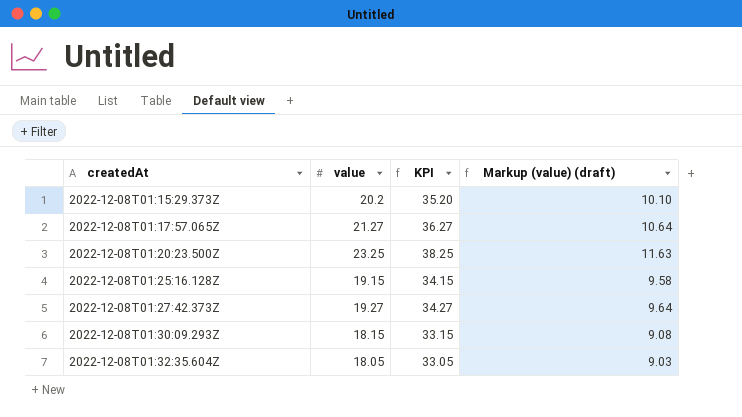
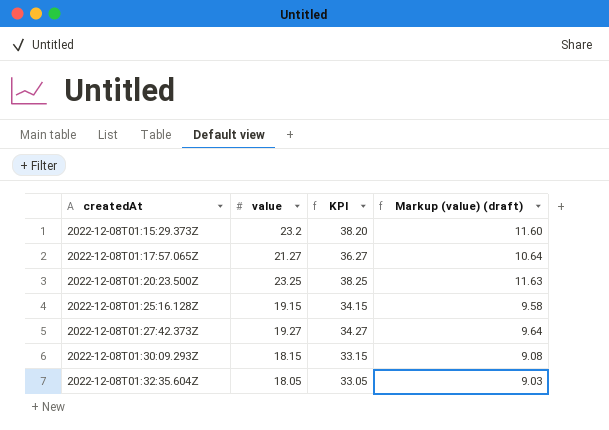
2022-12-08T01:15:29.373Z | value: 20.2 -> 23.2
2022-12-08T01:15:29.373Z | KPI: 35.20 -> 38.20
2022-12-08T01:15:29.373Z | Markup (value) (draft): 10.10 -> 11.60

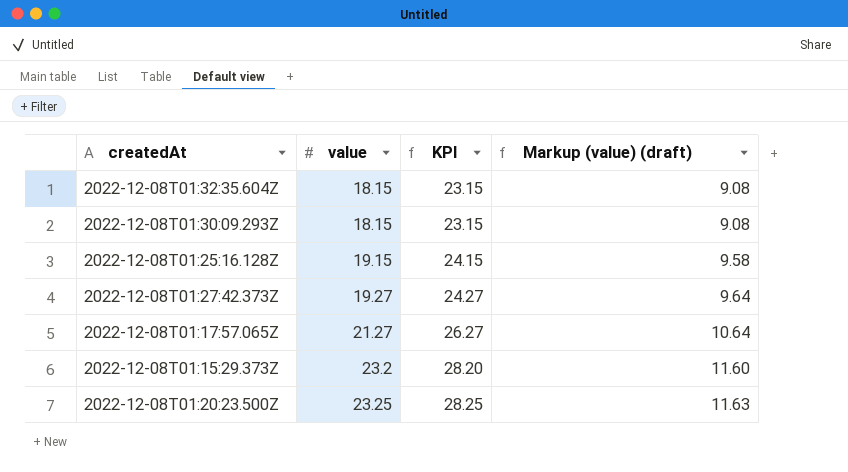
row order: createdAt ascending -> value ascending
column KPI | formula: [value] + 15 -> [value] + 5
2022-12-08T01:32:35.604Z | value: 18.05 -> 18.15
2022-12-08T01:32:35.604Z | Markup (value) (draft): 9.03 -> 9.08

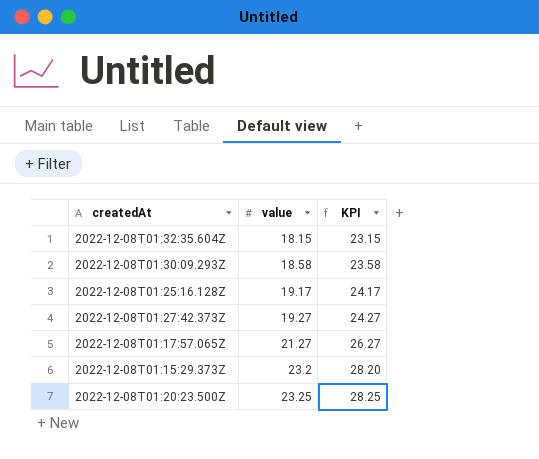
column Markup (value) (draft) | formula: [value] * 0.5 -> none
2022-12-08T01:30:09.293Z | value: 18.15 -> 18.58
2022-12-08T01:30:09.293Z | KPI: 23.15 -> 23.58
2022-12-08T01:25:16.128Z | value: 19.15 -> 19.17
2022-12-08T01:25:16.128Z | KPI: 24.15 -> 24.17

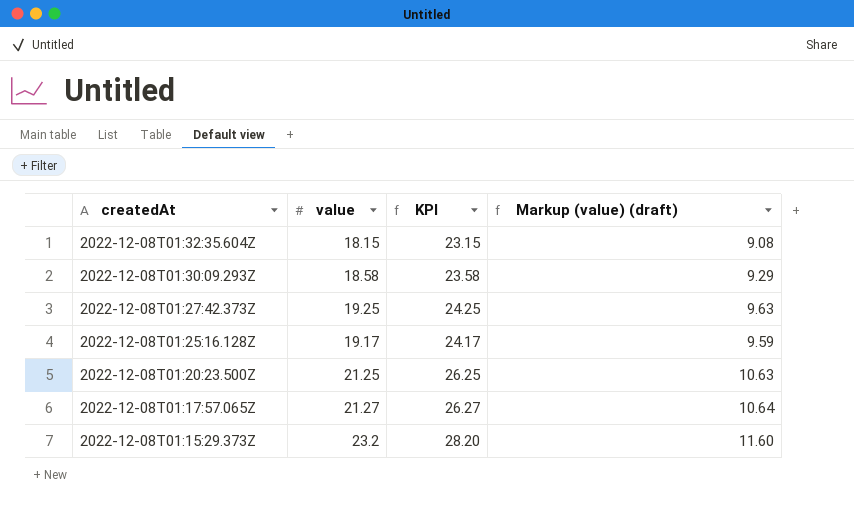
row order: value ascending -> createdAt descending
column Markup (value) (draft) | formula: none -> [value] * 0.5
2022-12-08T01:27:42.373Z | value: 19.27 -> 19.25
2022-12-08T01:27:42.373Z | KPI: 24.27 -> 24.25
2022-12-08T01:20:23.500Z | value: 23.25 -> 21.25
2022-12-08T01:20:23.500Z | KPI: 28.25 -> 26.25

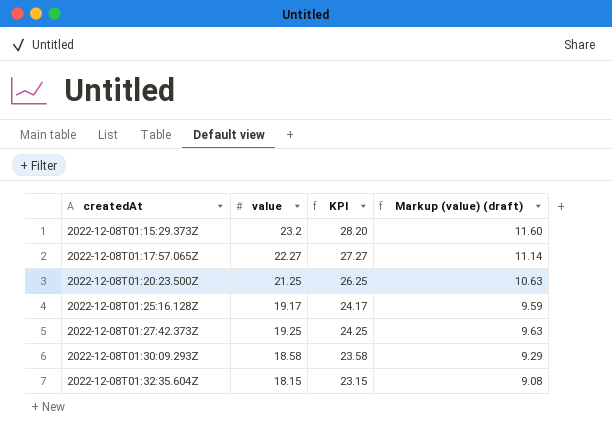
row order: createdAt descending -> createdAt ascending
2022-12-08T01:17:57.065Z | value: 21.27 -> 22.27
2022-12-08T01:17:57.065Z | KPI: 26.27 -> 27.27
2022-12-08T01:17:57.065Z | Markup (value) (draft): 10.64 -> 11.14

